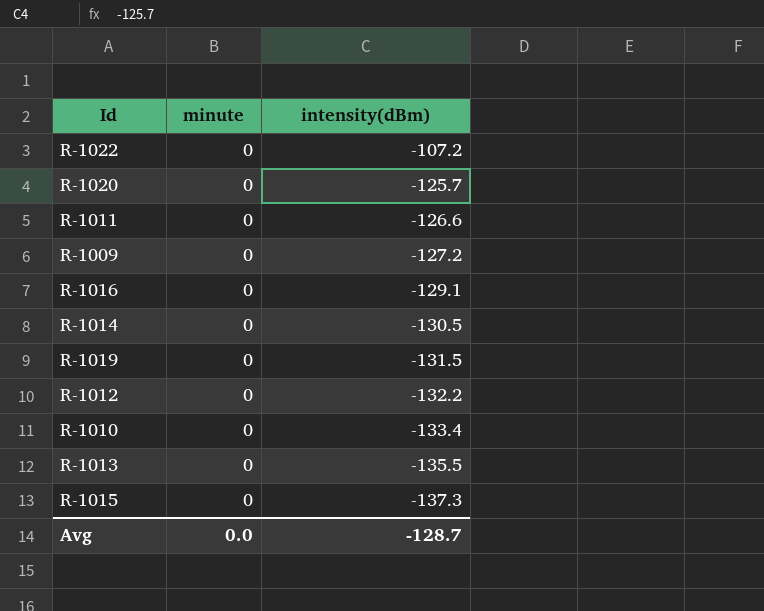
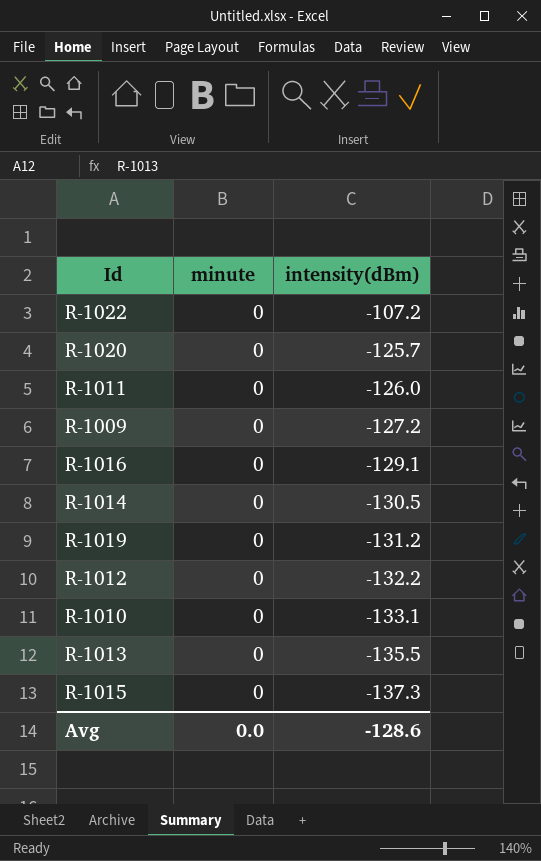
R-1011 | intensity(dBm): -126.6 -> -126.0
R-1019 | intensity(dBm): -131.5 -> -131.2
R-1010 | intensity(dBm): -133.4 -> -133.1
Avg | intensity(dBm): -128.7 -> -128.6

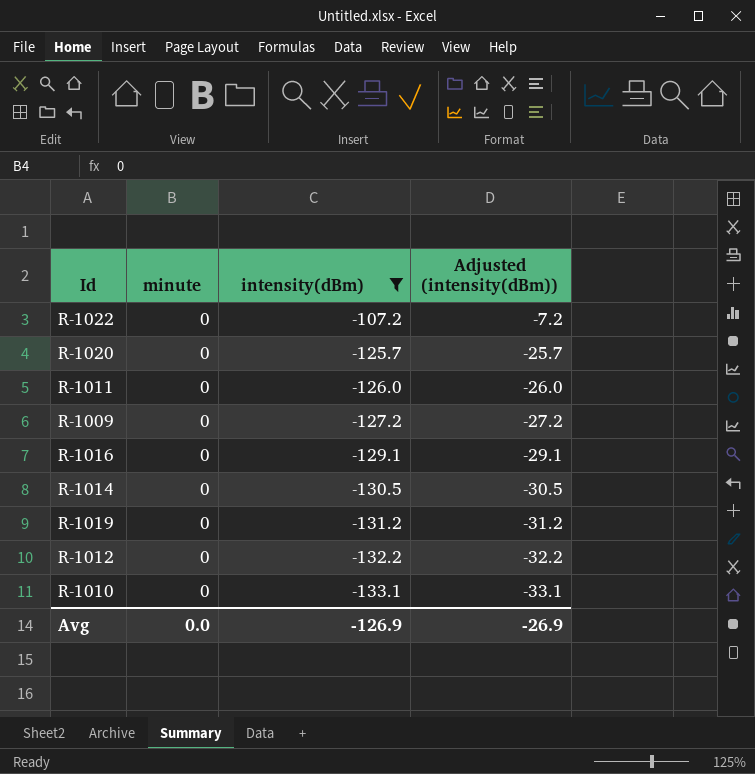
filter: none -> intensity(dBm) >= -133.1
column Adjusted (intensity(dBm)) | formula: none -> [intensity(dBm)] + 100
Avg | intensity(dBm): -128.6 -> -126.9

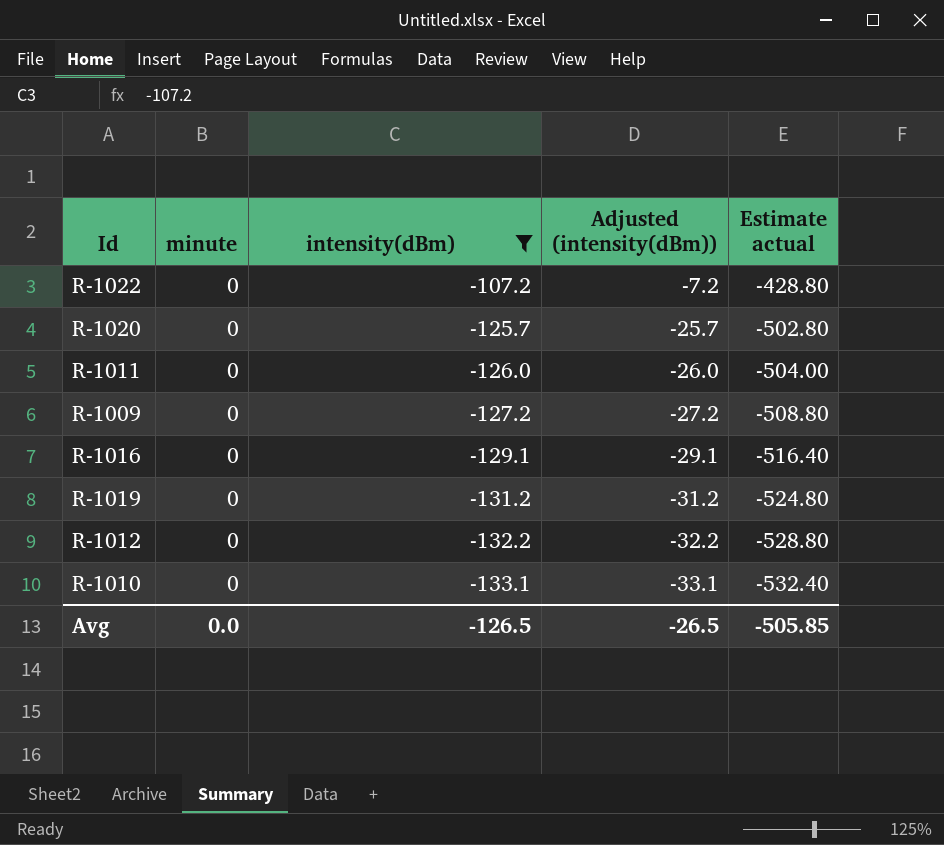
column Estimate actual | formula: none -> [intensity(dBm)] * 4
row R-1014: 0 | -130.5 | -30.5 -> none
Avg | intensity(dBm): -126.9 -> -126.5
Avg | Adjusted (intensity(dBm)): -26.9 -> -26.5

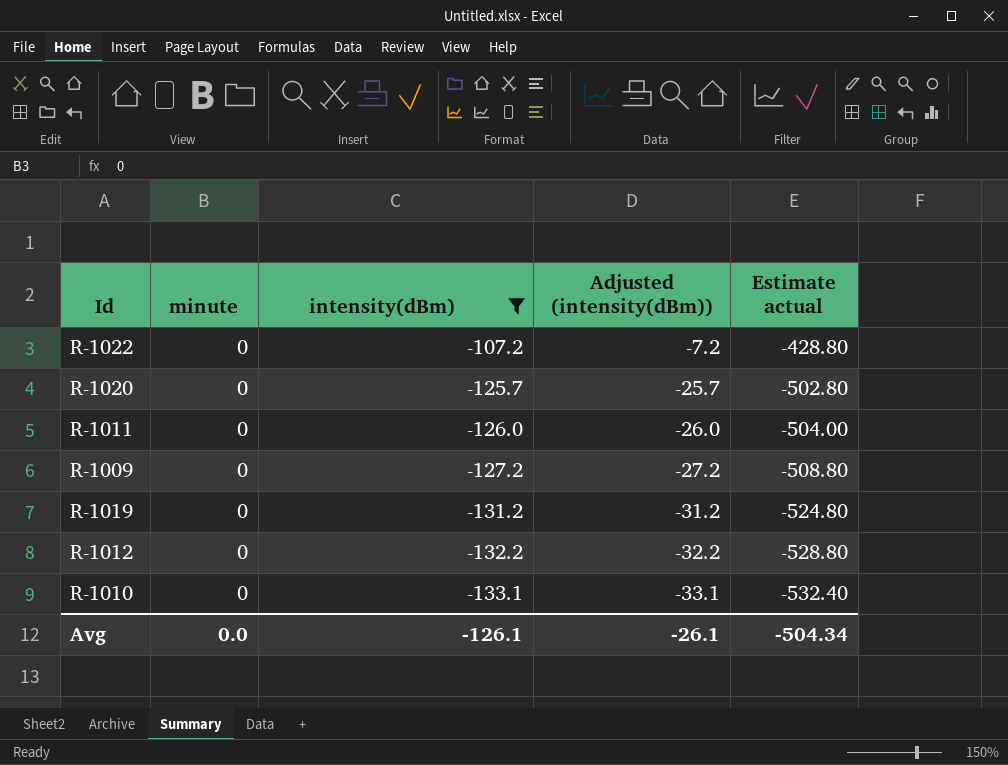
row R-1016: 0 | -129.1 | -29.1 | -516.40 -> none
Avg | intensity(dBm): -126.5 -> -126.1
Avg | Adjusted (intensity(dBm)): -26.5 -> -26.1
Avg | Estimate actual: -505.85 -> -504.34

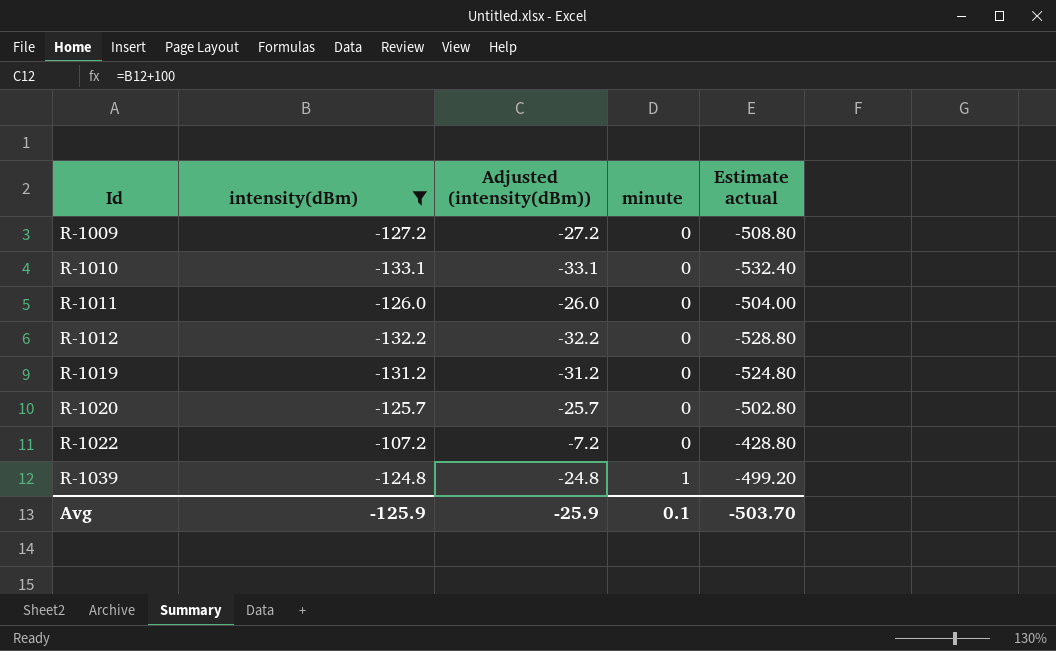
row order: intensity(dBm) descending -> Id ascending
column minute | position: 2 -> 4
row R-1039: none -> -124.8 | -24.8 | 1 | -499.20
Avg | intensity(dBm): -126.1 -> -125.9
Avg | Adjusted (intensity(dBm)): -26.1 -> -25.9
Avg | minute: 0.0 -> 0.1
Avg | Estimate actual: -504.34 -> -503.70

